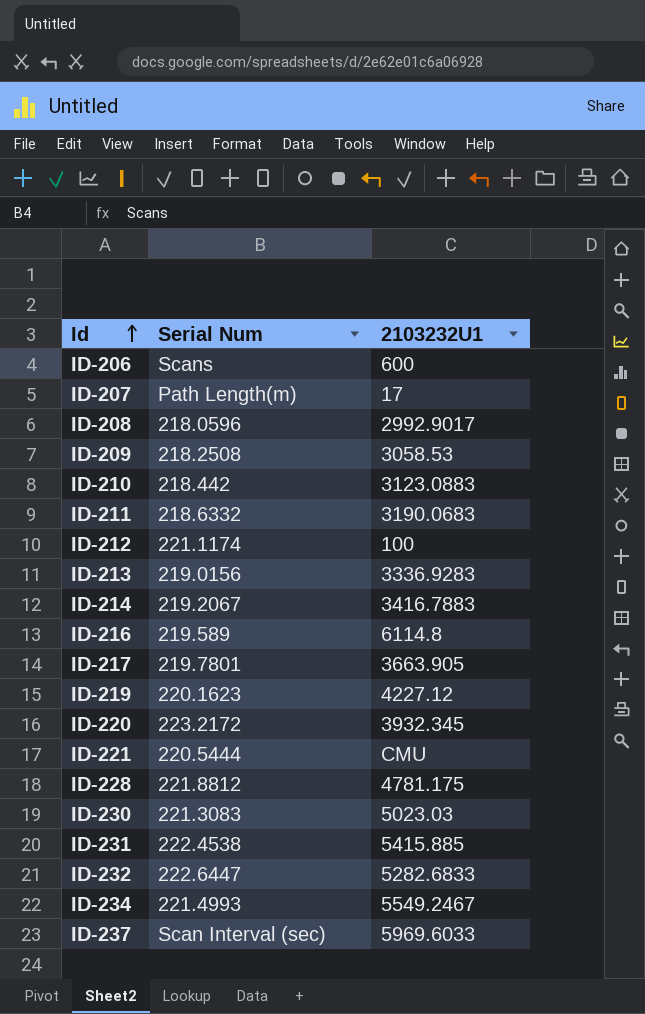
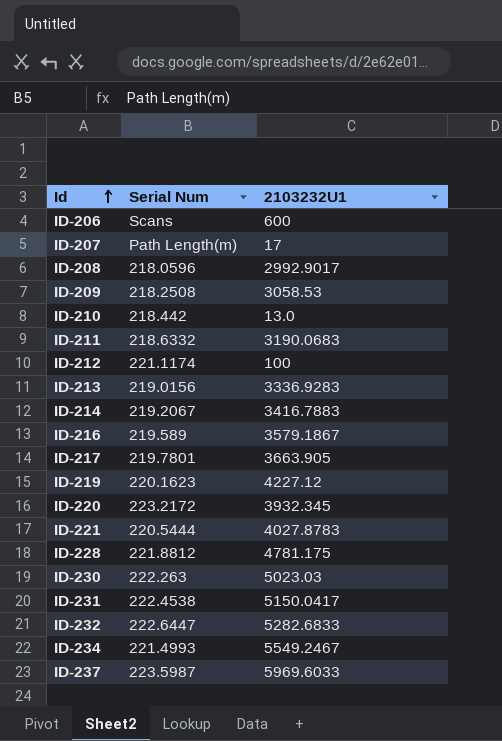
ID-210 | 2103232U1: 3123.0883 -> 13.0
ID-216 | 2103232U1: 6114.8 -> 3579.1867
ID-221 | 2103232U1: CMU -> 4027.8783
ID-230 | Serial Num: 221.3083 -> 222.263
ID-231 | 2103232U1: 5415.885 -> 5150.0417
ID-237 | Serial Num: Scan Interval (sec) -> 223.5987

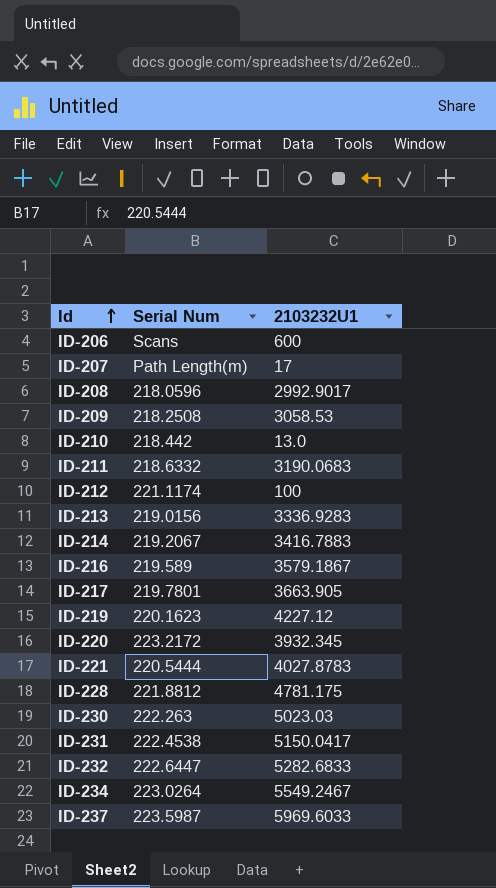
ID-234 | Serial Num: 221.4993 -> 223.0264

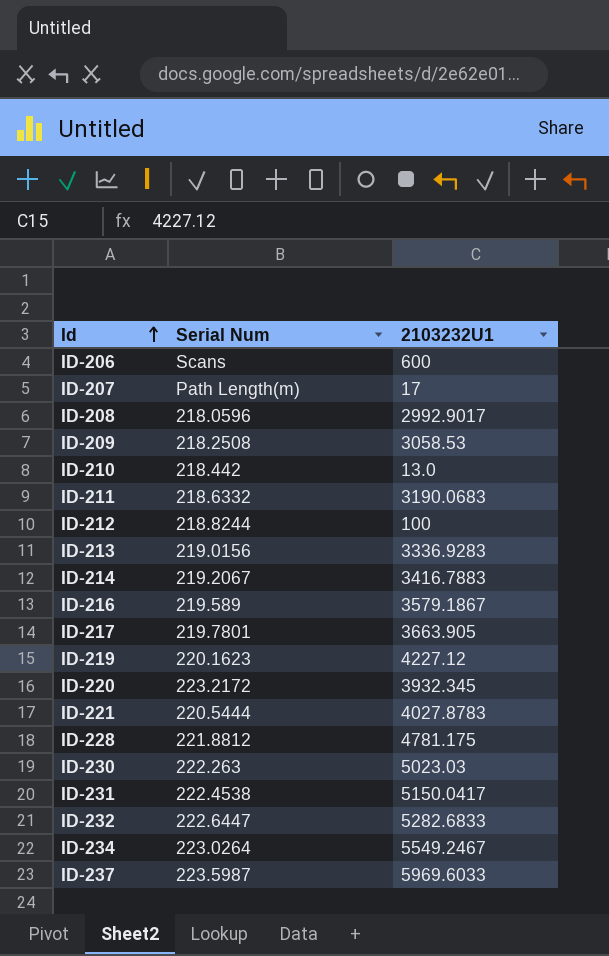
ID-212 | Serial Num: 221.1174 -> 218.8244

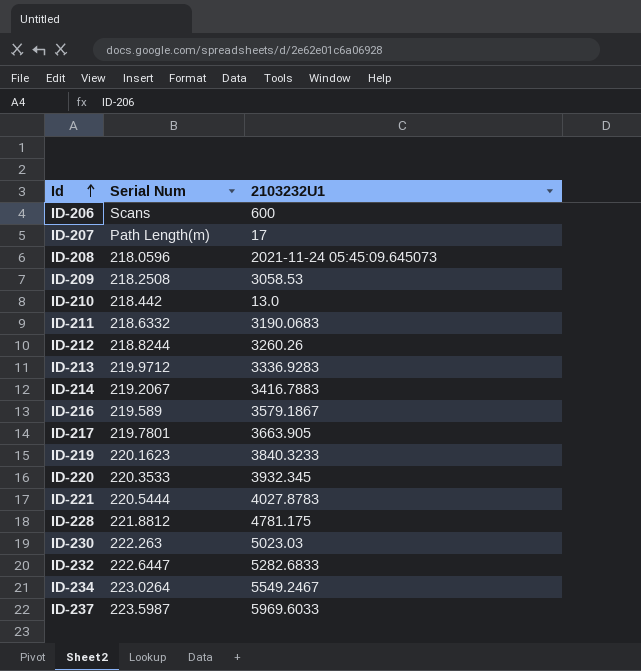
row ID-231: 222.4538 | 5150.0417 -> none
ID-208 | 2103232U1: 2992.9017 -> 2021-11-24 05:45:09.645073
ID-212 | 2103232U1: 100 -> 3260.26
ID-213 | Serial Num: 219.0156 -> 219.9712
ID-219 | 2103232U1: 4227.12 -> 3840.3233
ID-220 | Serial Num: 223.2172 -> 220.3533

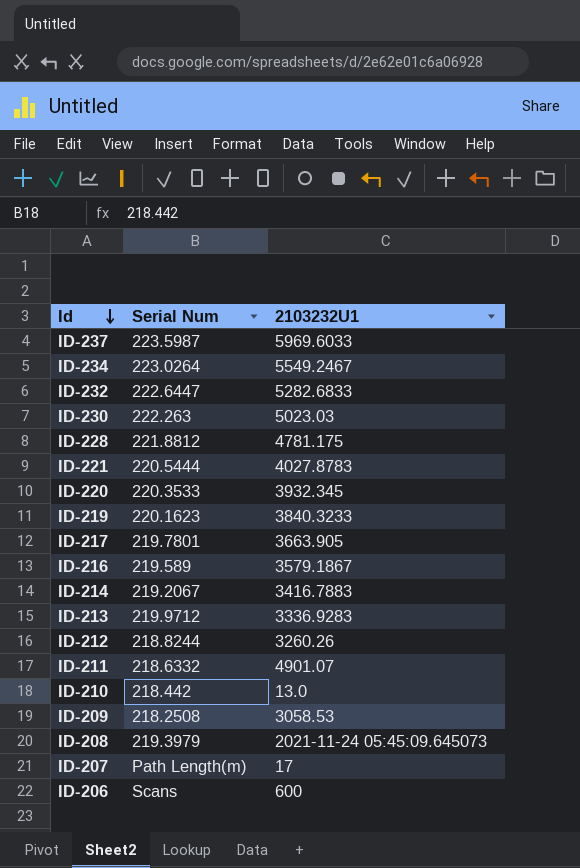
row order: Id ascending -> Id descending
ID-211 | 2103232U1: 3190.0683 -> 4901.07
ID-208 | Serial Num: 218.0596 -> 219.3979

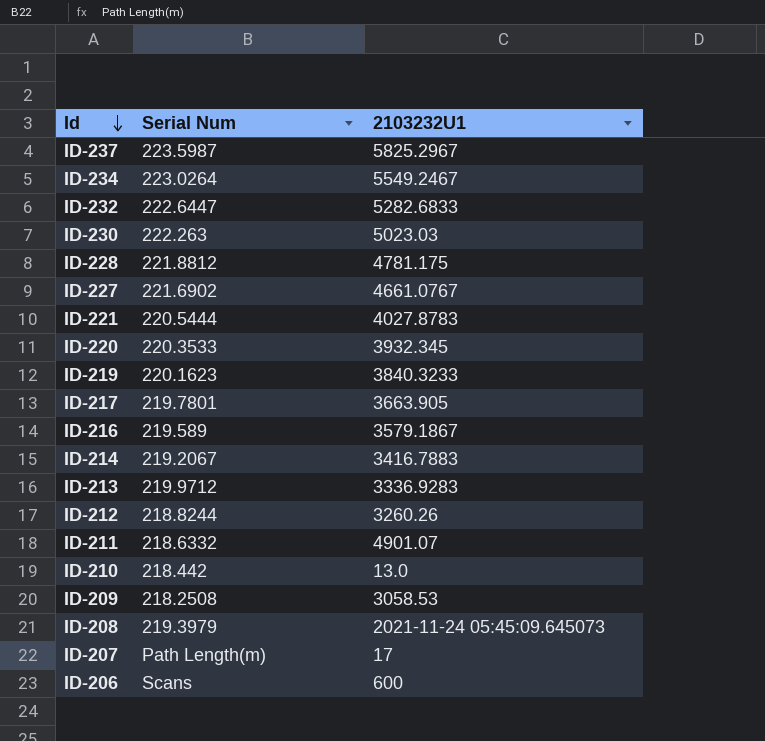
ID-237 | 2103232U1: 5969.6033 -> 5825.2967
row ID-227: none -> 221.6902 | 4661.0767

